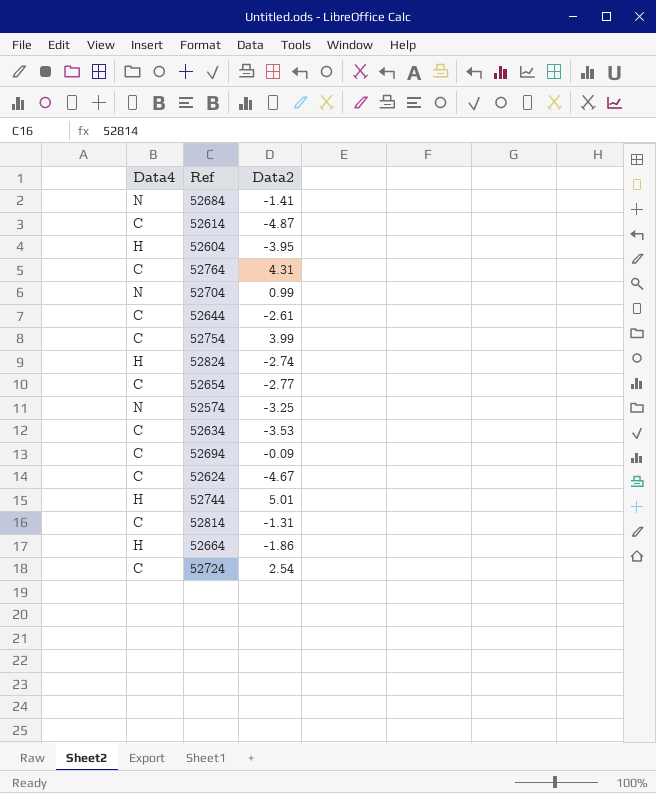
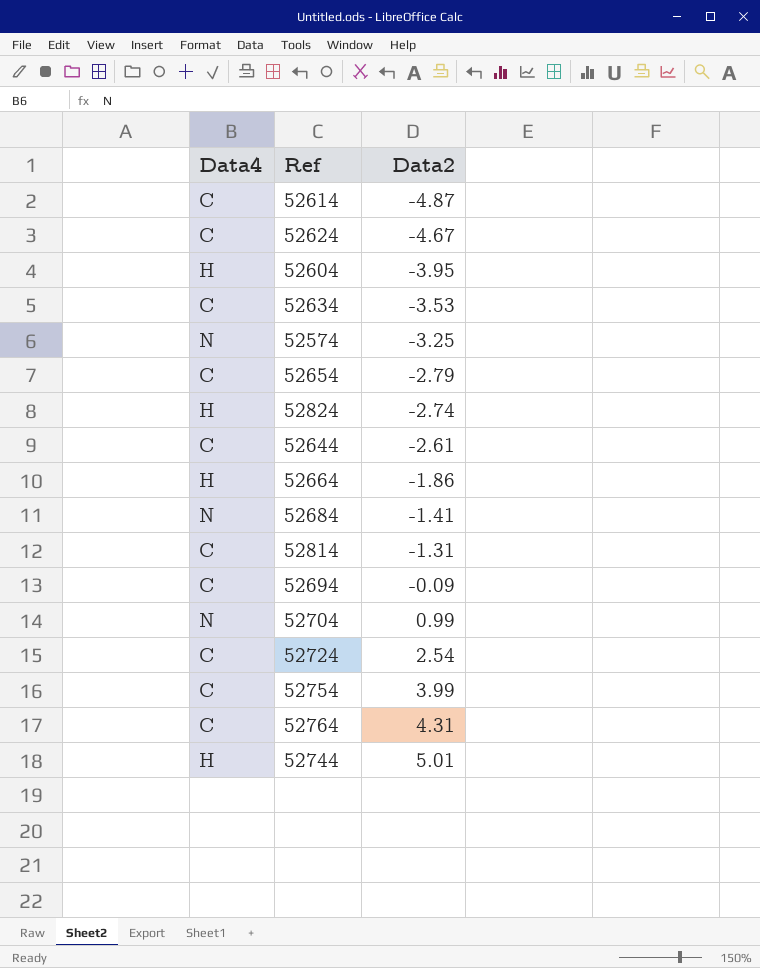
row order: none -> Data2 ascending
52654 | Data2: -2.77 -> -2.79

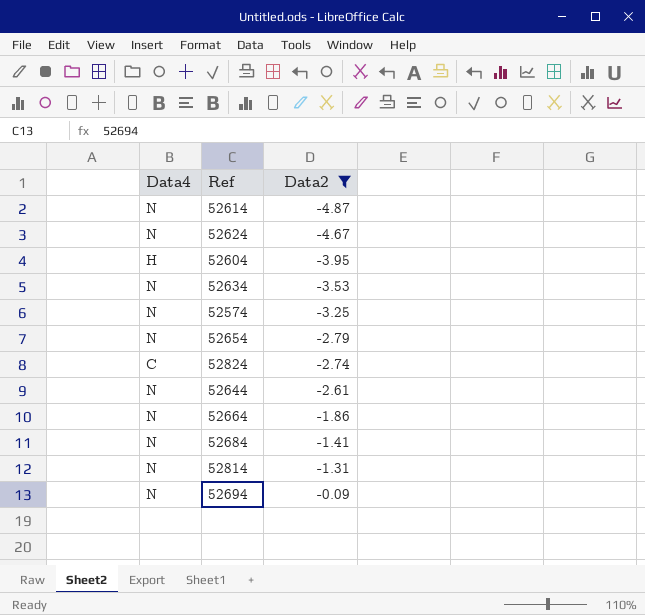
filter: none -> Data2 <= -0.09
52614 | Data4: C -> N
52624 | Data4: C -> N
52634 | Data4: C -> N
52654 | Data4: C -> N
52824 | Data4: H -> C
52644 | Data4: C -> N
52664 | Data4: H -> N
52814 | Data4: C -> N
52694 | Data4: C -> N

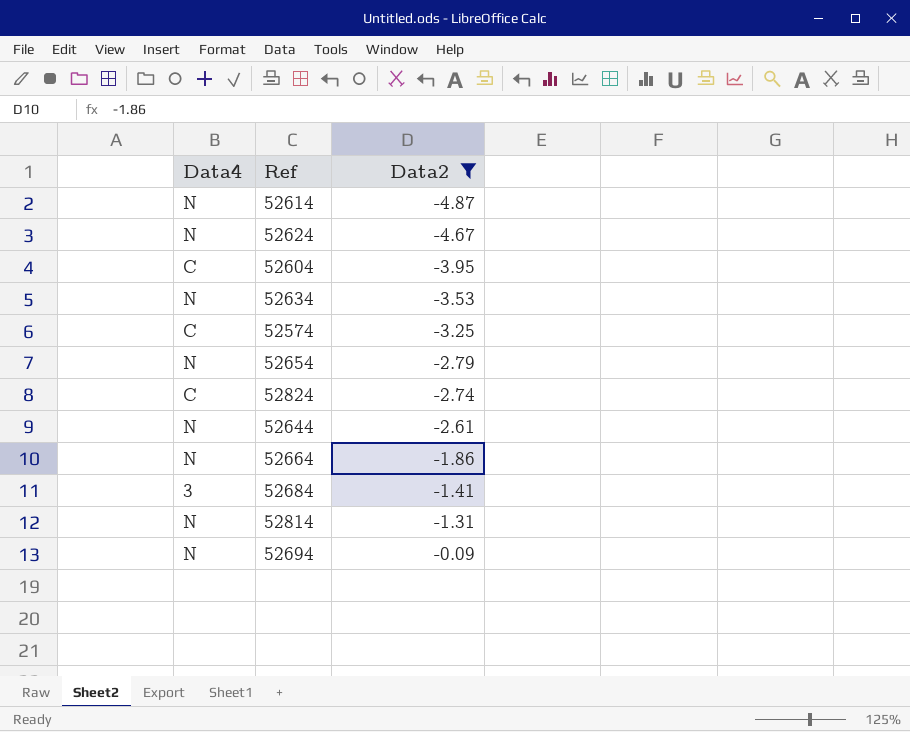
52604 | Data4: H -> C
52574 | Data4: N -> C
52684 | Data4: N -> 3

